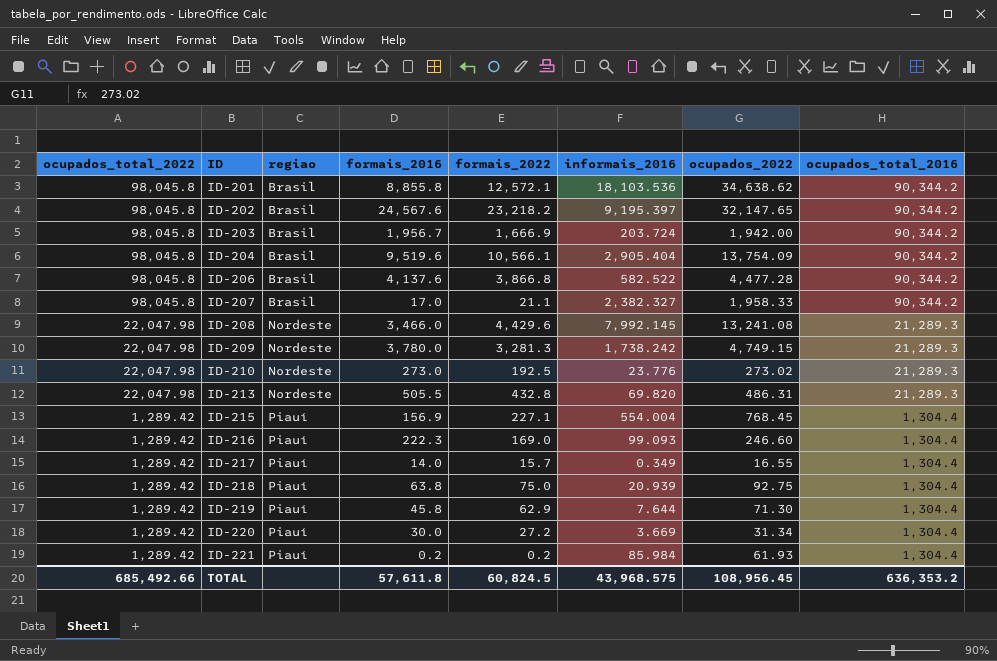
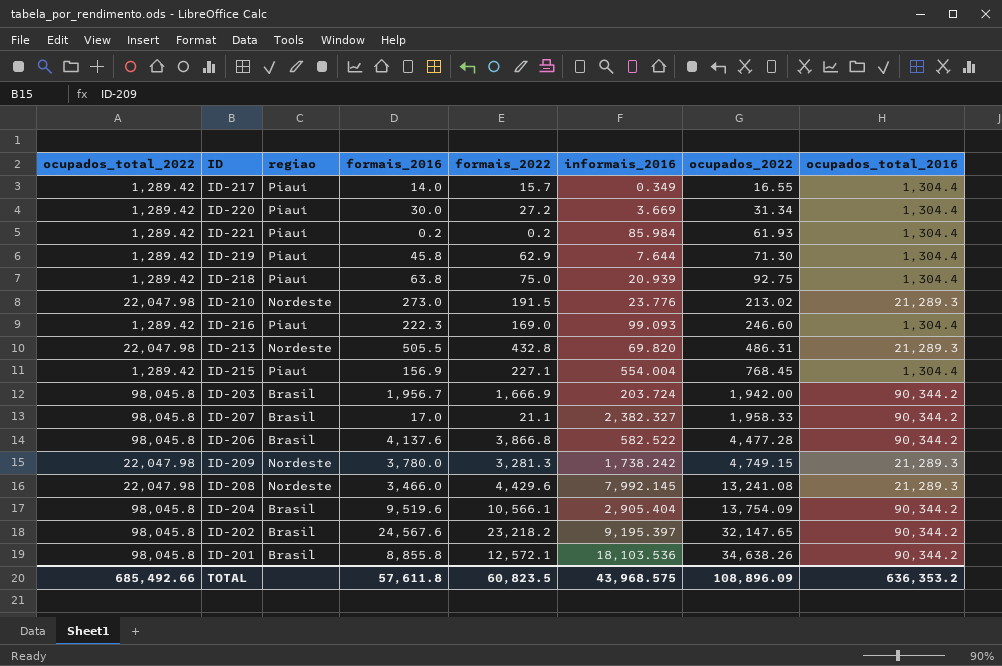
row order: ocupados_total_2022 descending -> ocupados_2022 ascending
ID-210 | formais_2022: 192.5 -> 191.5
ID-210 | ocupados_2022: 273.02 -> 213.02
ID-201 | ocupados_2022: 34,638.62 -> 34,638.26
TOTAL | formais_2022: 60,824.5 -> 60,823.5
TOTAL | ocupados_2022: 108,956.45 -> 108,896.09

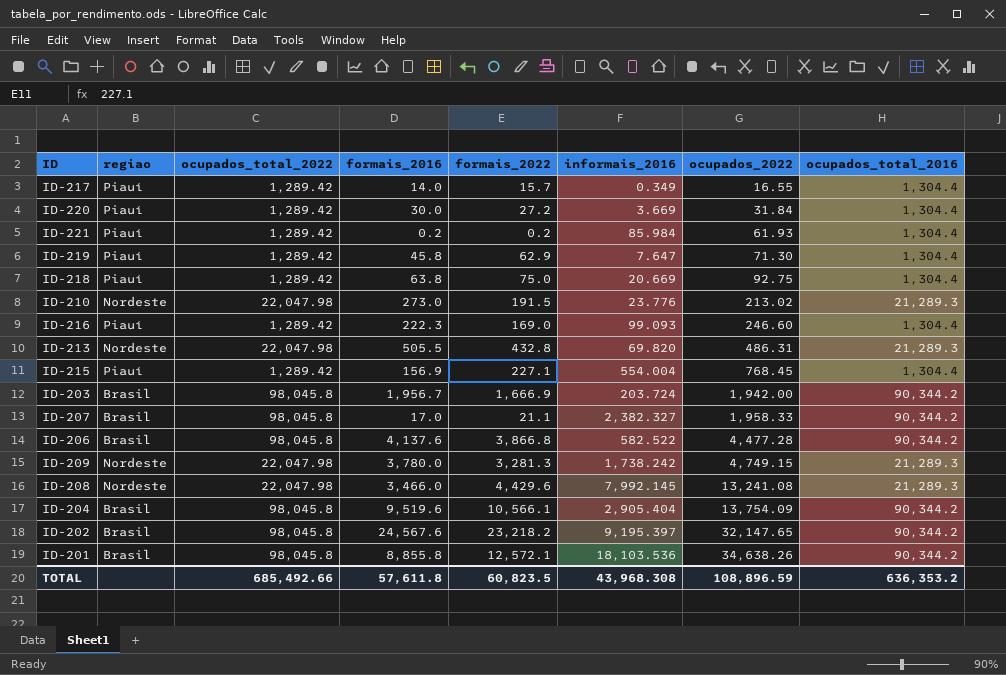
column ocupados_total_2022 | position: 1 -> 3
ID-220 | ocupados_2022: 31.34 -> 31.84
ID-219 | informais_2016: 7.644 -> 7.647
ID-218 | informais_2016: 20.939 -> 20.669
TOTAL | informais_2016: 43,968.575 -> 43,968.308
TOTAL | ocupados_2022: 108,896.09 -> 108,896.59

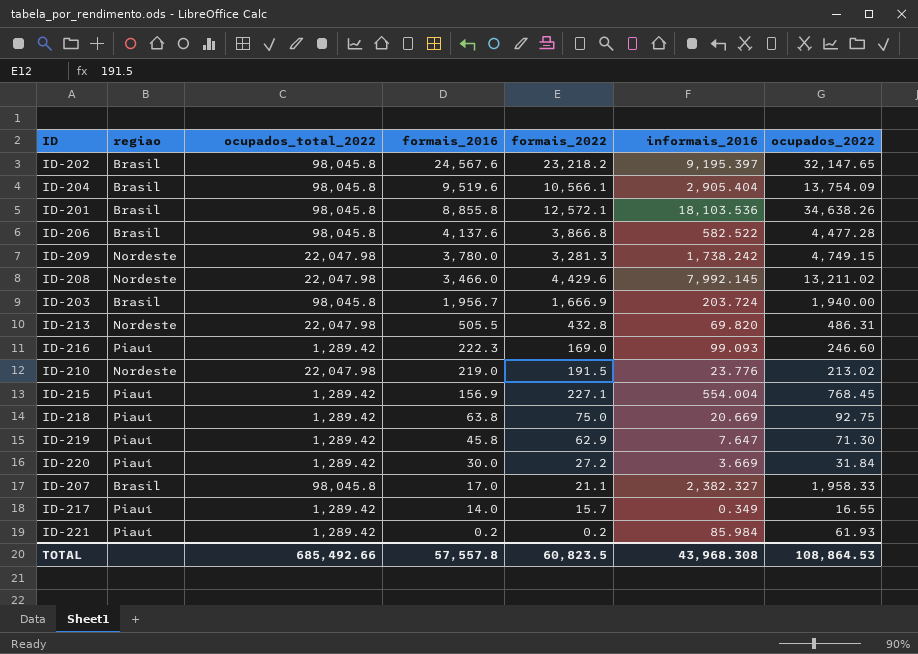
row order: ocupados_2022 ascending -> formais_2016 descending
column ocupados_total_2016 | position: 8 -> none
ID-208 | ocupados_2022: 13,241.08 -> 13,211.02
ID-203 | ocupados_2022: 1,942.00 -> 1,940.00
ID-210 | formais_2016: 273.0 -> 219.0
TOTAL | formais_2016: 57,611.8 -> 57,557.8
TOTAL | ocupados_2022: 108,896.59 -> 108,864.53

